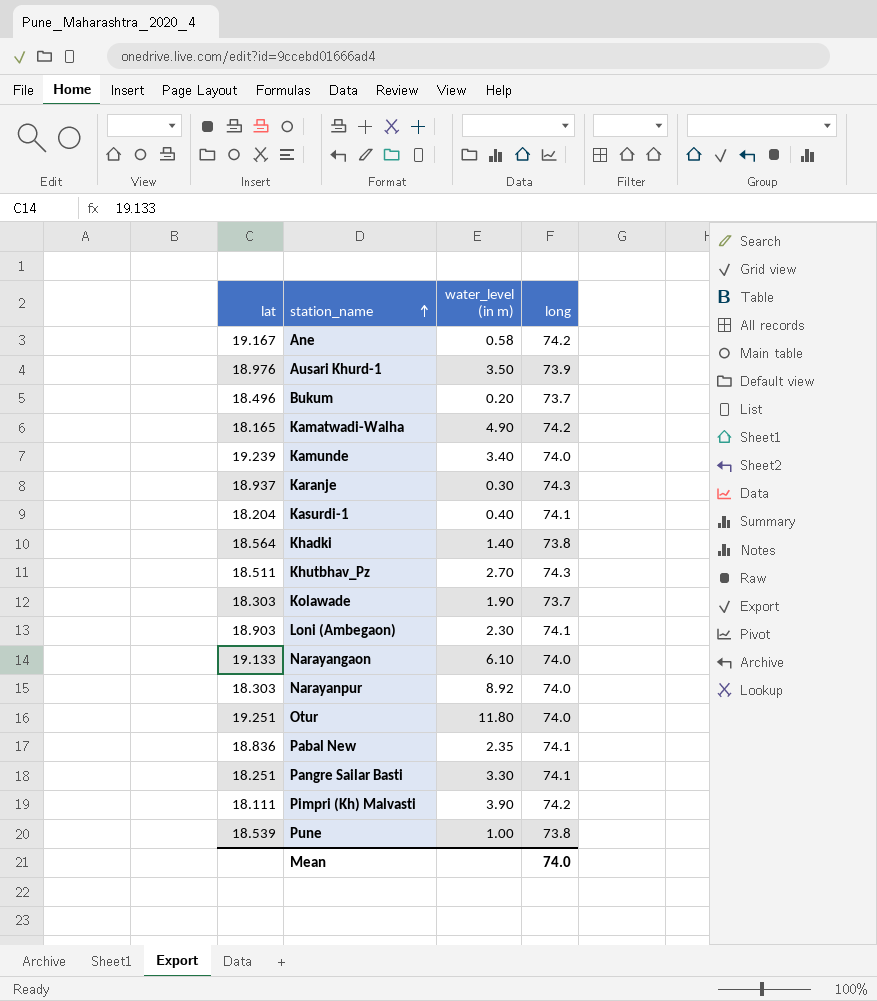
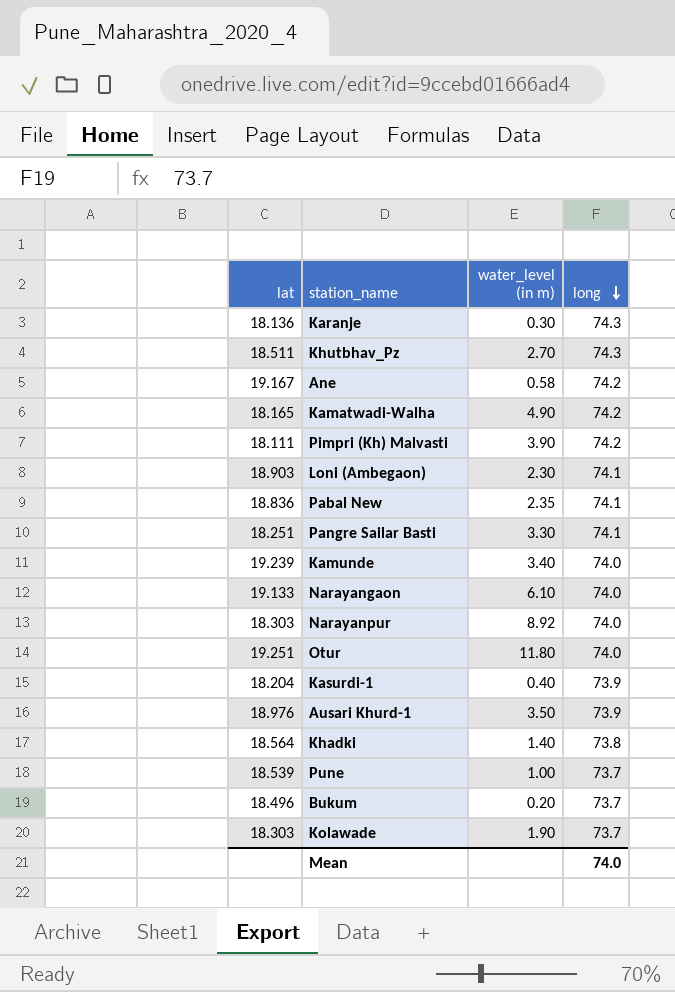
row order: station_name ascending -> long descending
Karanje | lat: 18.937 -> 18.136
Kasurdi-1 | long: 74.1 -> 73.9
Pune | long: 73.8 -> 73.7

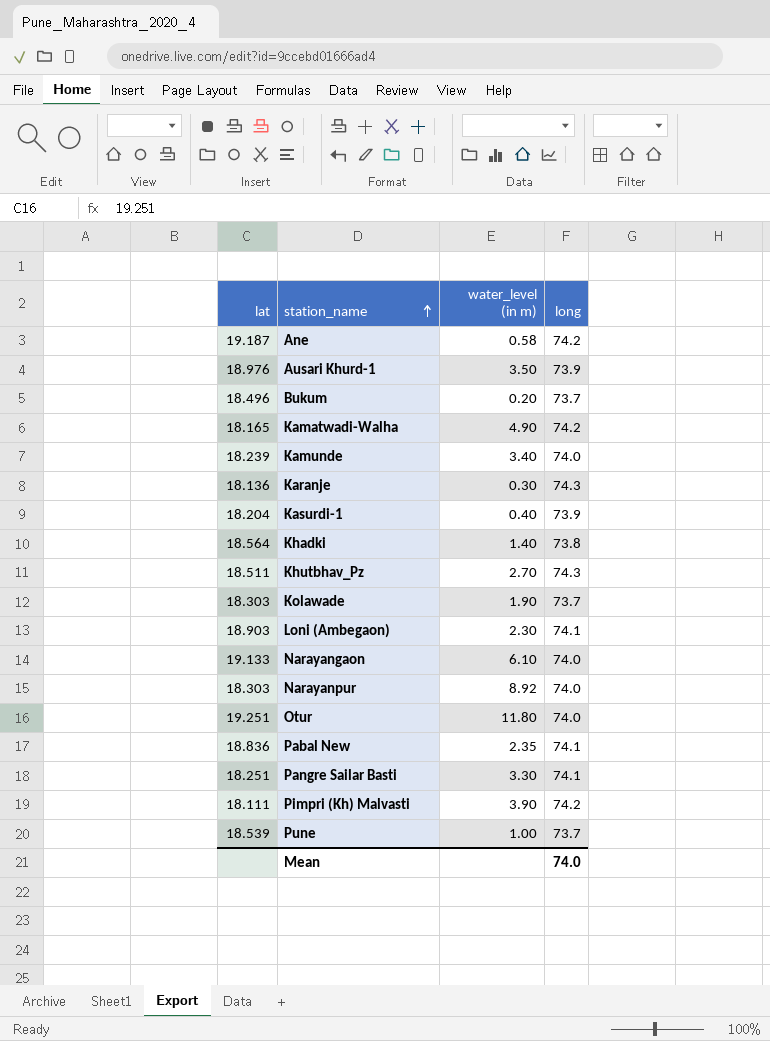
row order: long descending -> station_name ascending
Ane | lat: 19.167 -> 19.187
Kamunde | lat: 19.239 -> 18.239

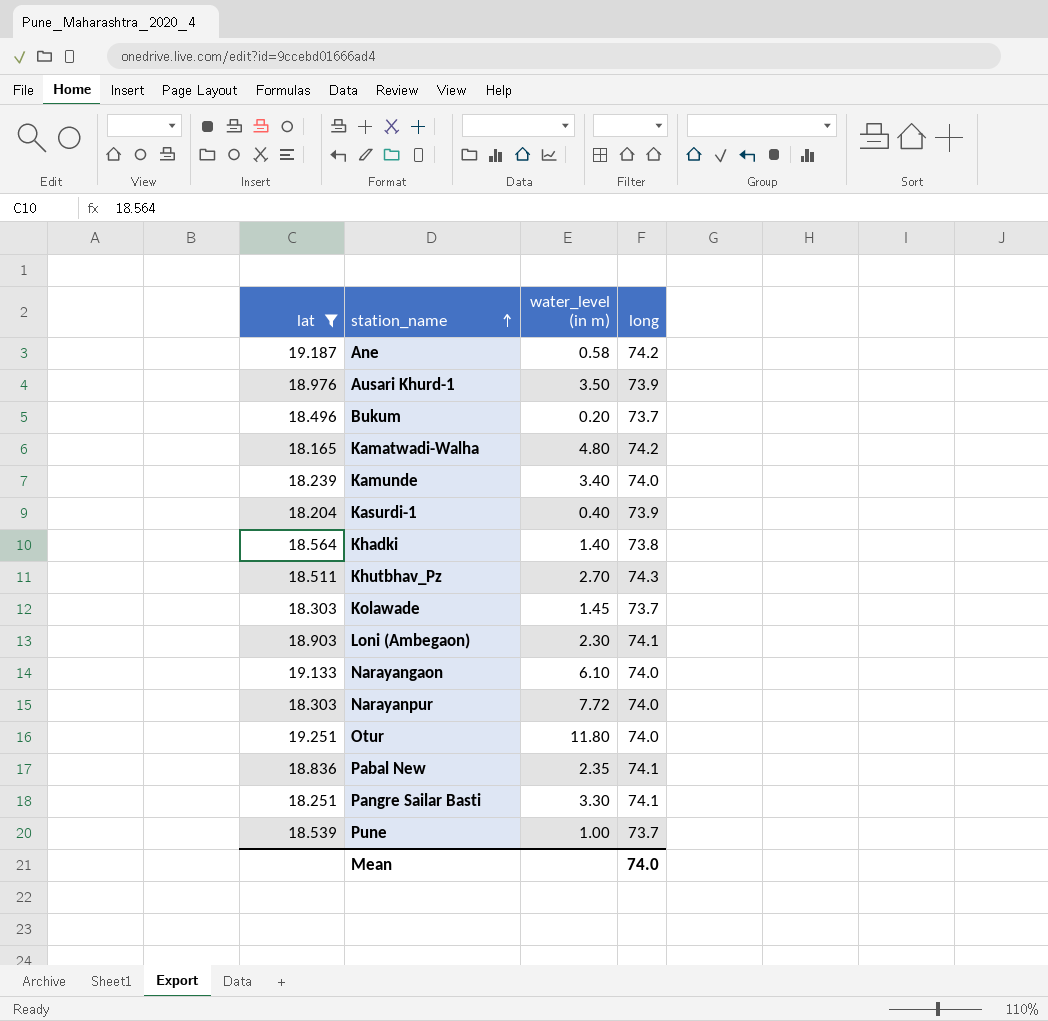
filter: none -> lat >= 18.165
Kamatwadi-Walha | water_level (in m): 4.90 -> 4.80
Kolawade | water_level (in m): 1.90 -> 1.45
Narayanpur | water_level (in m): 8.92 -> 7.72

